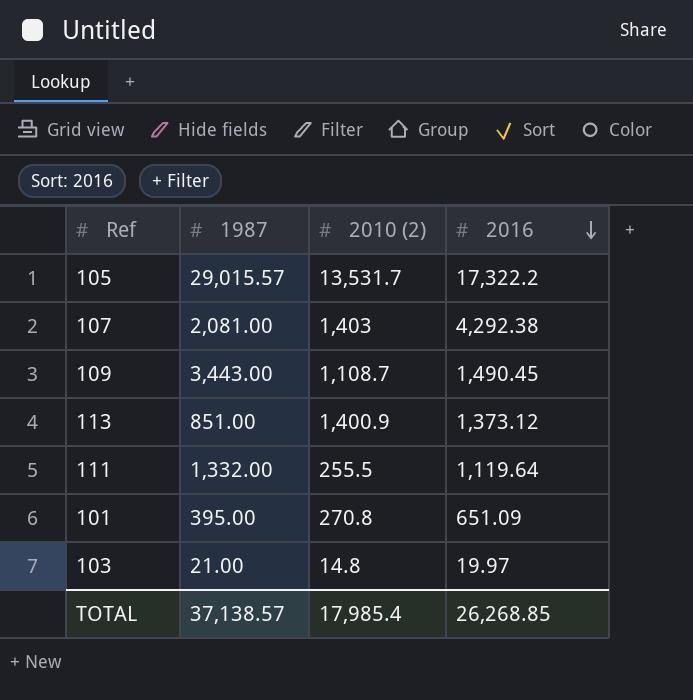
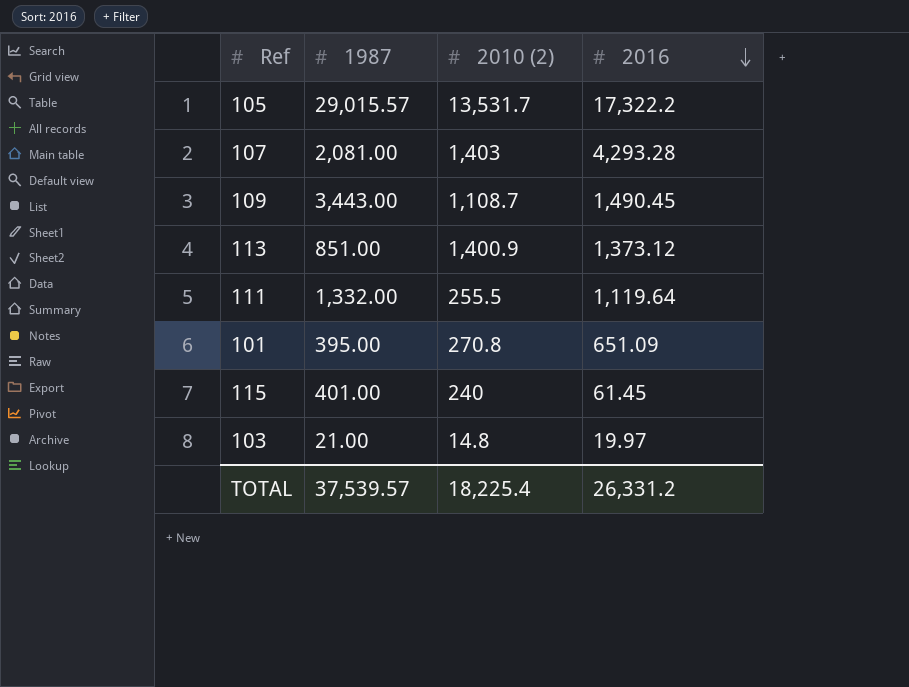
107 | 2016: 4,292.38 -> 4,293.28
row 115: none -> 401.00 | 240 | 61.45
TOTAL | 1987: 37,138.57 -> 37,539.57
TOTAL | 2010 (2): 17,985.4 -> 18,225.4
TOTAL | 2016: 26,268.85 -> 26,331.2

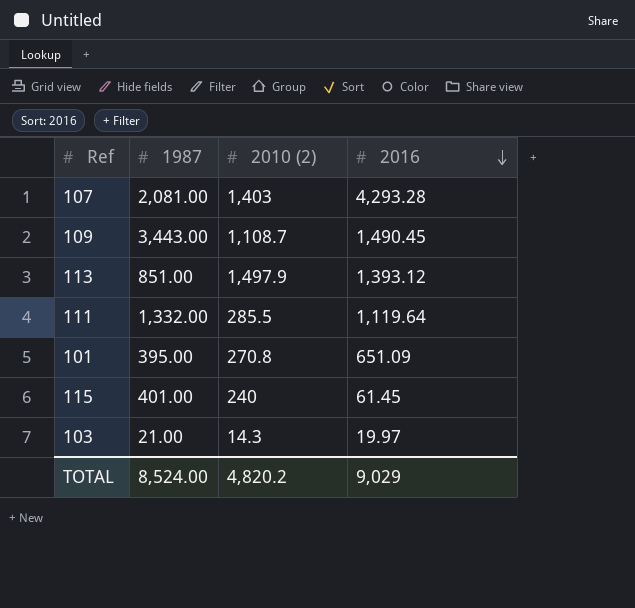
row 105: 29,015.57 | 13,531.7 | 17,322.2 -> none
113 | 2010 (2): 1,400.9 -> 1,497.9
113 | 2016: 1,373.12 -> 1,393.12
111 | 2010 (2): 255.5 -> 285.5
103 | 2010 (2): 14.8 -> 14.3
TOTAL | 1987: 37,539.57 -> 8,524.00
TOTAL | 2010 (2): 18,225.4 -> 4,820.2
TOTAL | 2016: 26,331.2 -> 9,029

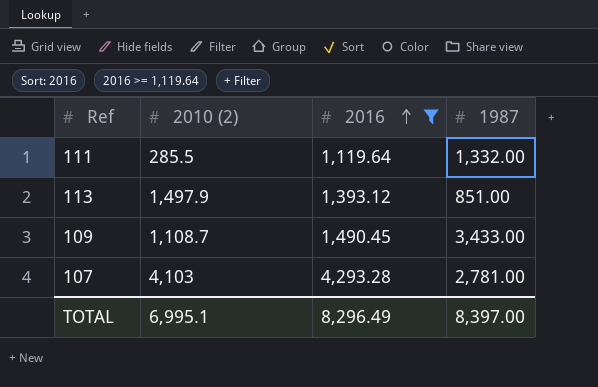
filter: none -> 2016 >= 1,119.64
row order: 2016 descending -> 2016 ascending
column 1987 | position: 2 -> 4
109 | 1987: 3,443.00 -> 3,433.00
107 | 2010 (2): 1,403 -> 4,103
107 | 1987: 2,081.00 -> 2,781.00
TOTAL | 2010 (2): 4,820.2 -> 6,995.1
TOTAL | 2016: 9,029 -> 8,296.49
TOTAL | 1987: 8,524.00 -> 8,397.00

